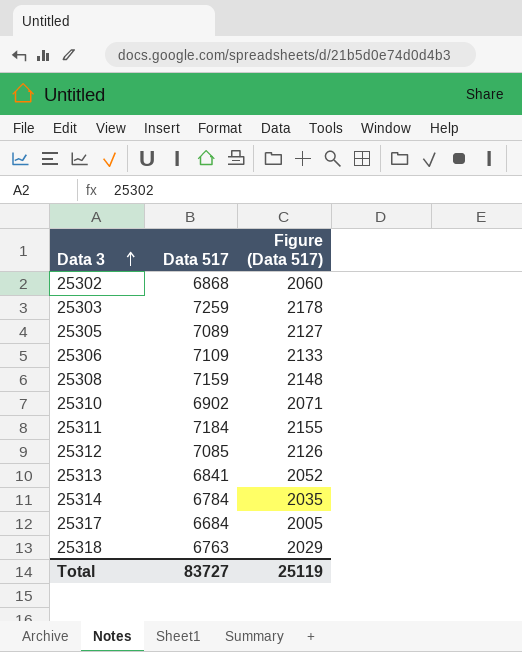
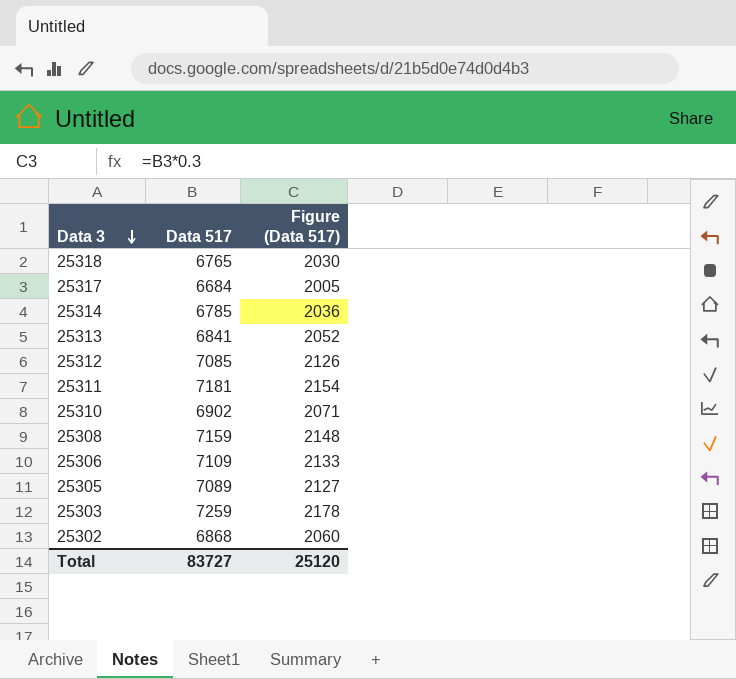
row order: Data 3 ascending -> Data 3 descending
25318 | Data 517: 6763 -> 6765
25318 | Figure (Data 517): 2029 -> 2030
25314 | Data 517: 6784 -> 6785
25314 | Figure (Data 517): 2035 -> 2036
25311 | Data 517: 7184 -> 7181
25311 | Figure (Data 517): 2155 -> 2154
Total | Figure (Data 517): 25119 -> 25120

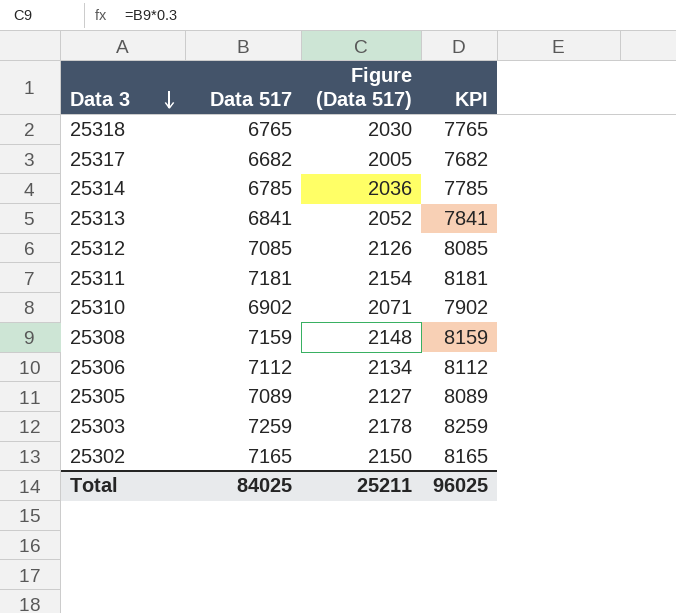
column KPI | formula: none -> [Data 517] + 1000
25317 | Data 517: 6684 -> 6682
25306 | Data 517: 7109 -> 7112
25306 | Figure (Data 517): 2133 -> 2134
25302 | Data 517: 6868 -> 7165
25302 | Figure (Data 517): 2060 -> 2150
Total | Data 517: 83727 -> 84025
Total | Figure (Data 517): 25120 -> 25211

